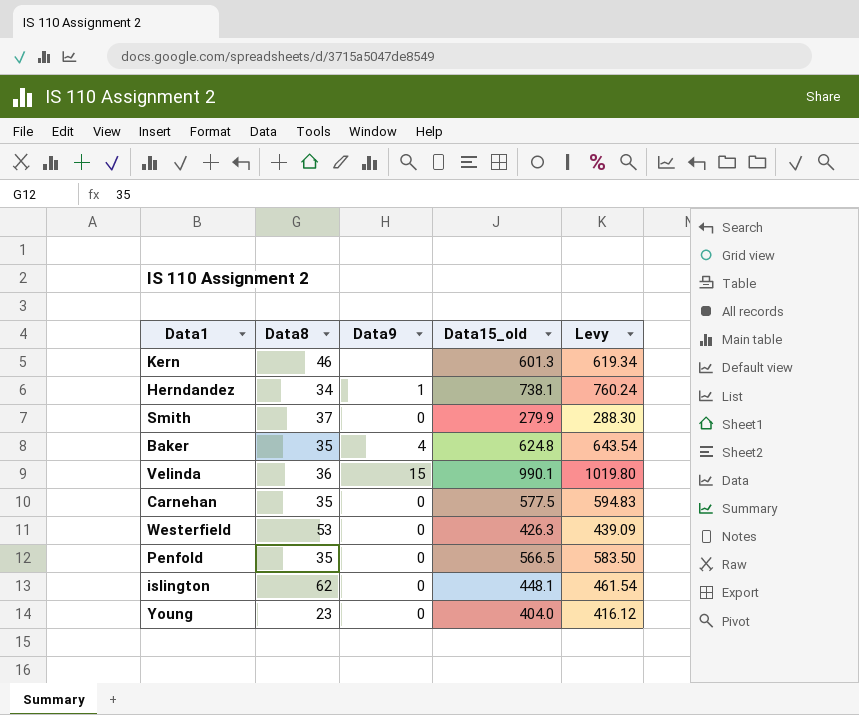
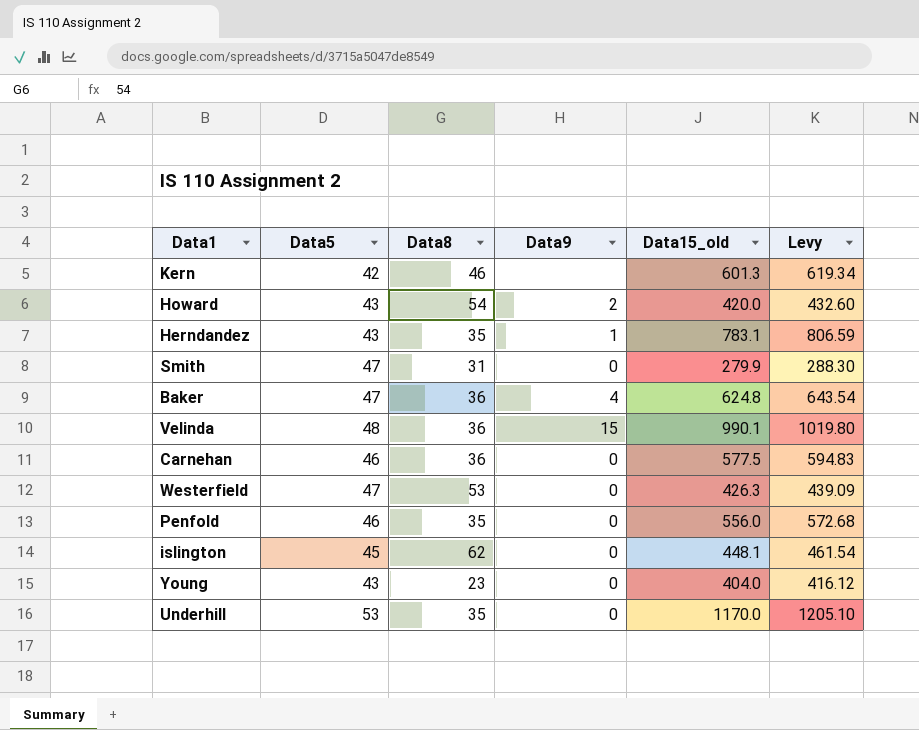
column Data5 | position: none -> 2
row Howard: none -> 43 | 54 | 2 | 420.0 | 432.60
Herndandez | Data8: 34 -> 35
Herndandez | Data15_old: 738.1 -> 783.1
Herndandez | Levy: 760.24 -> 806.59
Smith | Data8: 37 -> 31
Baker | Data8: 35 -> 36
Carnehan | Data8: 35 -> 36
Penfold | Data15_old: 566.5 -> 556.0
Penfold | Levy: 583.50 -> 572.68
row Underhill: none -> 53 | 35 | 0 | 1170.0 | 1205.10

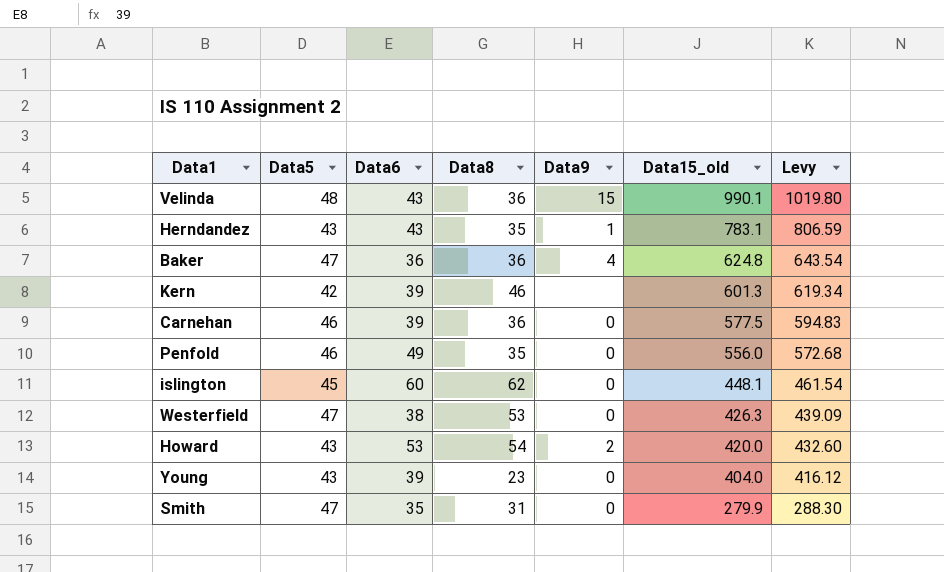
row order: none -> Data15_old descending
column Data6 | position: none -> 3
row Underhill: 53 | 35 | 0 | 1170.0 | 1205.10 -> none

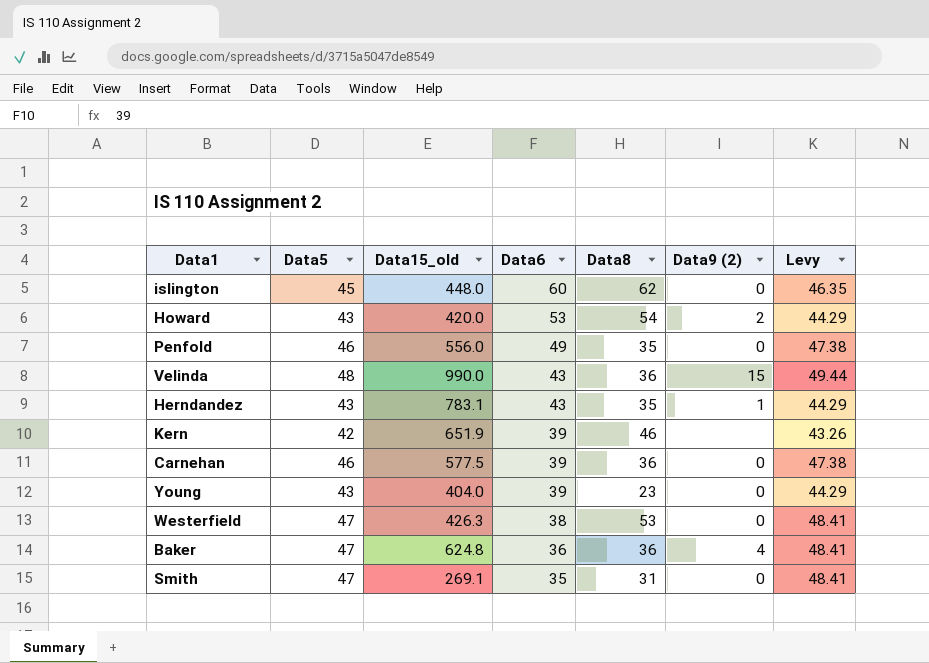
row order: Data15_old descending -> Data6 descending
column Data15_old | position: 6 -> 3
column name: Data9 -> Data9 (2)
column Levy | formula: [Data15_old] * 1.03 -> [Data5] * 1.03
islington | Data15_old: 448.1 -> 448.0
Velinda | Data15_old: 990.1 -> 990.0
Kern | Data15_old: 601.3 -> 651.9
Smith | Data15_old: 279.9 -> 269.1

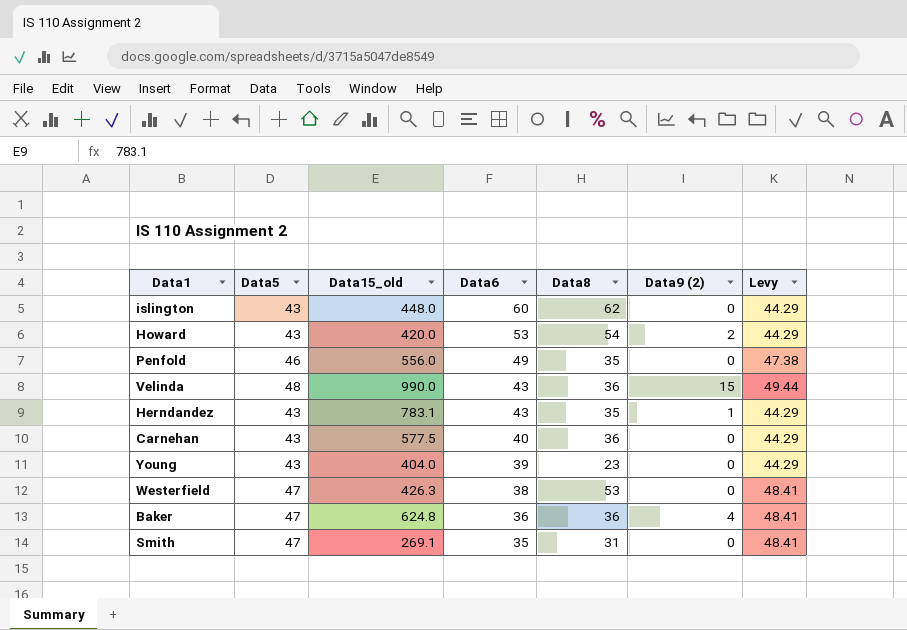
row Kern: 42 | 651.9 | 39 | 46 | none | 43.26 -> none
islington | Data5: 45 -> 43
islington | Levy: 46.35 -> 44.29
Carnehan | Data5: 46 -> 43
Carnehan | Data6: 39 -> 40
Carnehan | Levy: 47.38 -> 44.29

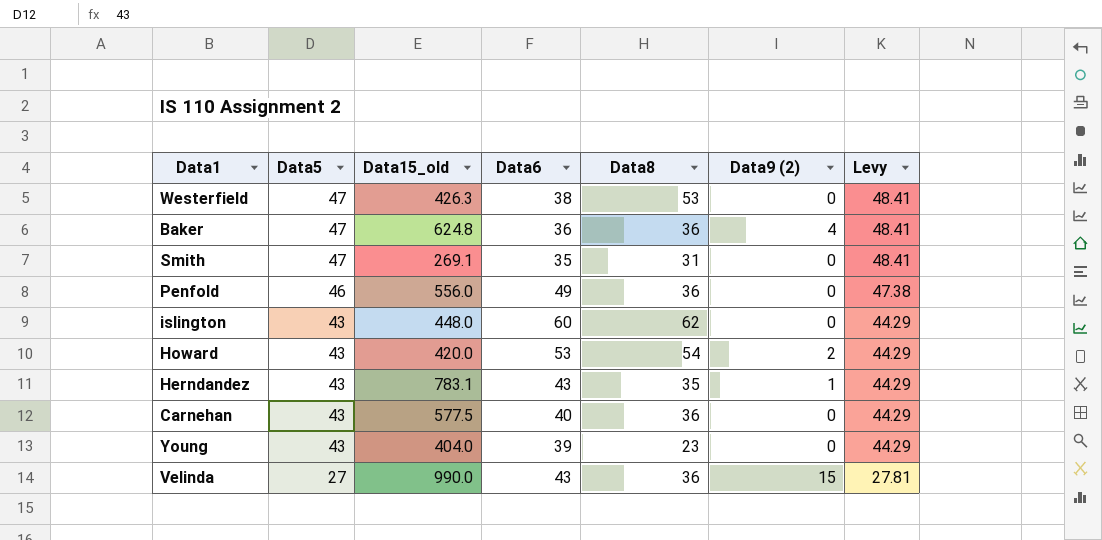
row order: Data6 descending -> Data5 descending
Penfold | Data8: 35 -> 36
Velinda | Data5: 48 -> 27
Velinda | Levy: 49.44 -> 27.81

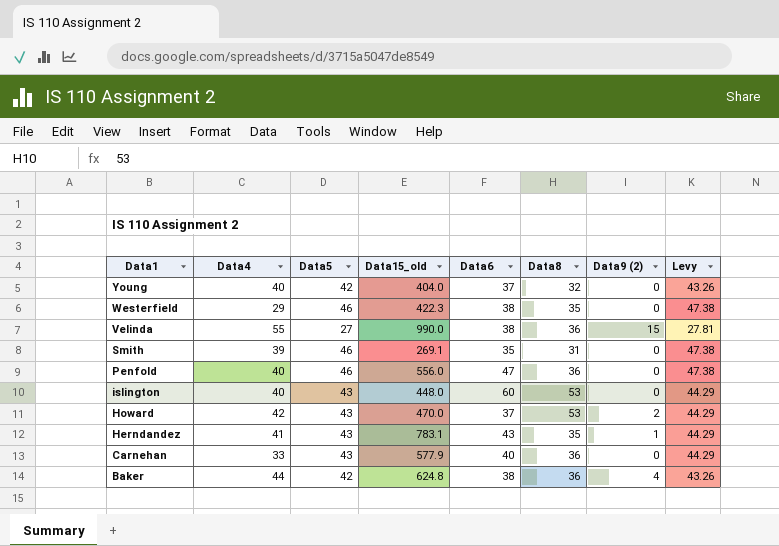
row order: Data5 descending -> Data1 descending
column Data4 | position: none -> 2
Young | Data5: 43 -> 42
Young | Data6: 39 -> 37
Young | Data8: 23 -> 32
Young | Levy: 44.29 -> 43.26
Westerfield | Data5: 47 -> 46
Westerfield | Data15_old: 426.3 -> 422.3
Westerfield | Data8: 53 -> 35
Westerfield | Levy: 48.41 -> 47.38
Velinda | Data6: 43 -> 38
Smith | Data5: 47 -> 46
Smith | Levy: 48.41 -> 47.38
Penfold | Data6: 49 -> 47
islington | Data8: 62 -> 53
Howard | Data15_old: 420.0 -> 470.0
Howard | Data6: 53 -> 37
Howard | Data8: 54 -> 53
Carnehan | Data15_old: 577.5 -> 577.9
Baker | Data5: 47 -> 42
Baker | Data6: 36 -> 38
Baker | Levy: 48.41 -> 43.26

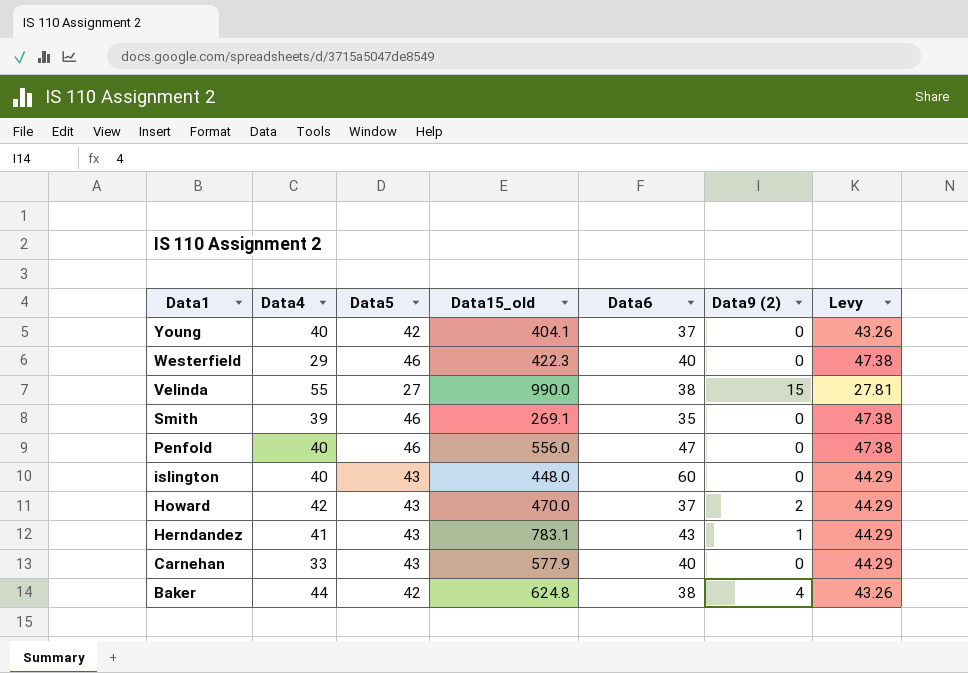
column Data8 | position: 6 -> none
Young | Data15_old: 404.0 -> 404.1
Westerfield | Data6: 38 -> 40

